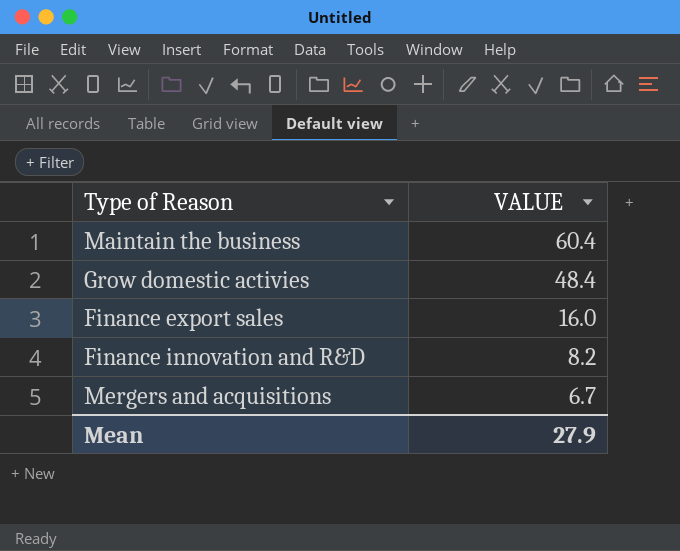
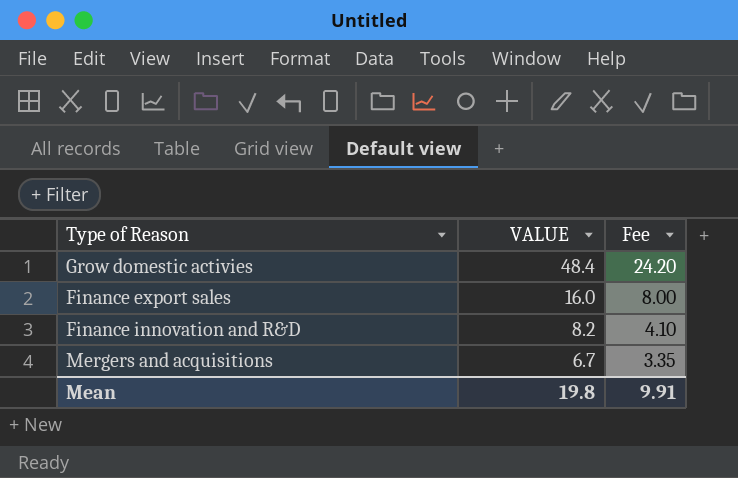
column Fee | formula: none -> [VALUE] * 0.5
row Maintain the business: 60.4 -> none
Mean | VALUE: 27.9 -> 19.8

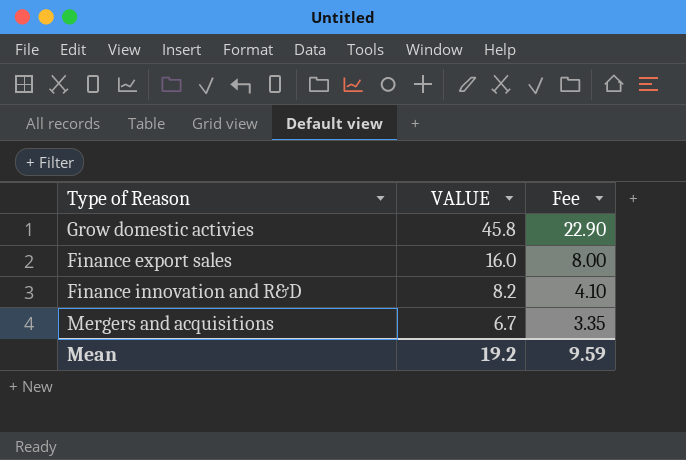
Grow domestic activies | VALUE: 48.4 -> 45.8
Grow domestic activies | Fee: 24.20 -> 22.90
Mean | VALUE: 19.8 -> 19.2
Mean | Fee: 9.91 -> 9.59

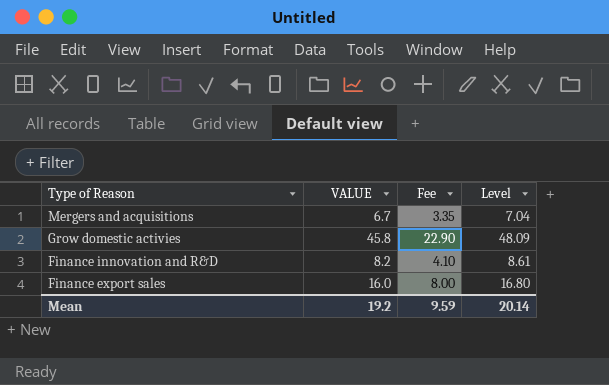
row order: VALUE descending -> Type of Reason descending
column Level | formula: none -> [VALUE] * 1.05

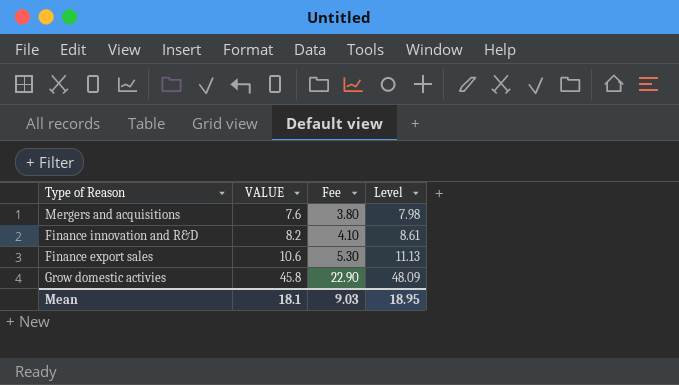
row order: Type of Reason descending -> VALUE ascending
Mergers and acquisitions | VALUE: 6.7 -> 7.6
Mergers and acquisitions | Fee: 3.35 -> 3.80
Mergers and acquisitions | Level: 7.04 -> 7.98
Finance export sales | VALUE: 16.0 -> 10.6
Finance export sales | Fee: 8.00 -> 5.30
Finance export sales | Level: 16.80 -> 11.13
Mean | VALUE: 19.2 -> 18.1
Mean | Fee: 9.59 -> 9.03
Mean | Level: 20.14 -> 18.95

